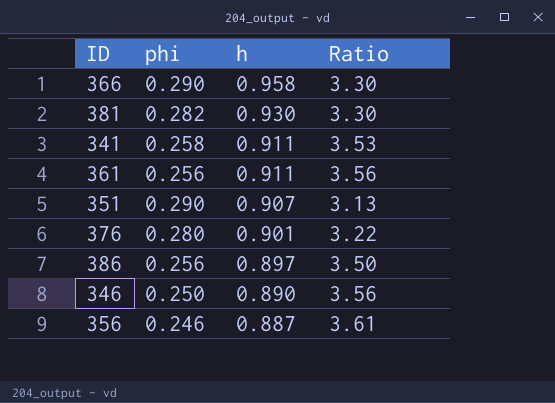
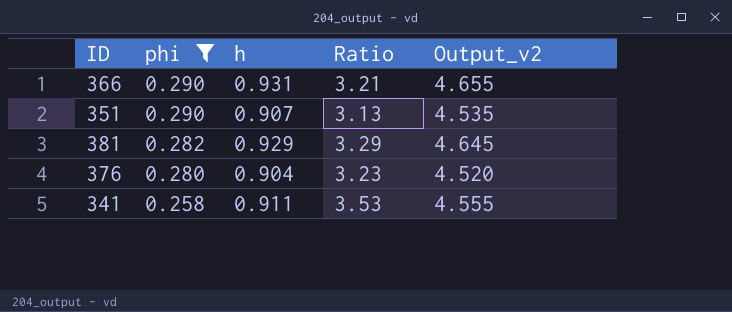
filter: none -> phi >= 0.258
row order: h descending -> phi descending
column Output_v2 | formula: none -> [h] * 5
366 | h: 0.958 -> 0.931
366 | Ratio: 3.30 -> 3.21
381 | h: 0.930 -> 0.929
381 | Ratio: 3.30 -> 3.29
376 | h: 0.901 -> 0.904
376 | Ratio: 3.22 -> 3.23

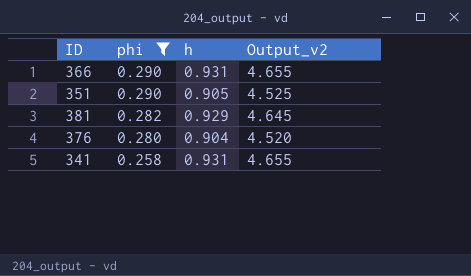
column Ratio | formula: [h] / [phi] -> none
351 | h: 0.907 -> 0.905
351 | Output_v2: 4.535 -> 4.525
341 | h: 0.911 -> 0.931
341 | Output_v2: 4.555 -> 4.655

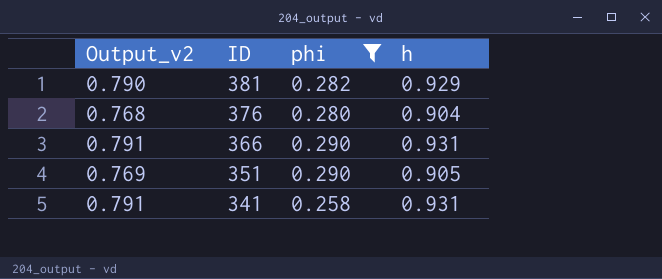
row order: phi descending -> ID descending
column Output_v2 | formula: [h] * 5 -> [h] * 0.85
column Output_v2 | position: 4 -> 1

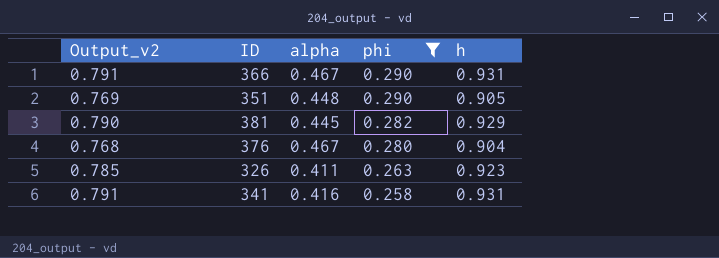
row order: ID descending -> phi descending
column alpha | position: none -> 3
row 326: none -> 0.785 | 0.411 | 0.263 | 0.923

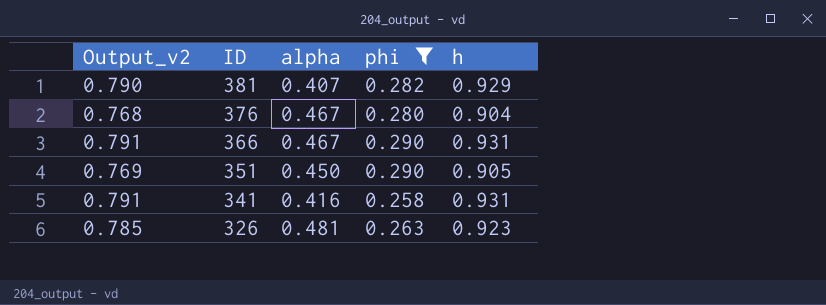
row order: phi descending -> ID descending
381 | alpha: 0.445 -> 0.407
351 | alpha: 0.448 -> 0.450
326 | alpha: 0.411 -> 0.481

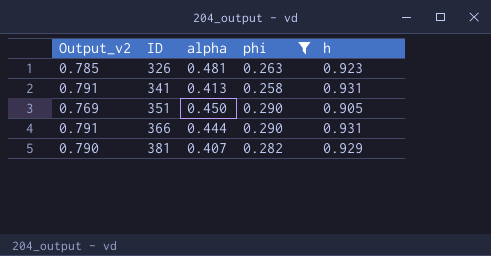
row order: ID descending -> ID ascending
row 376: 0.768 | 0.467 | 0.280 | 0.904 -> none
341 | alpha: 0.416 -> 0.413
366 | alpha: 0.467 -> 0.444

